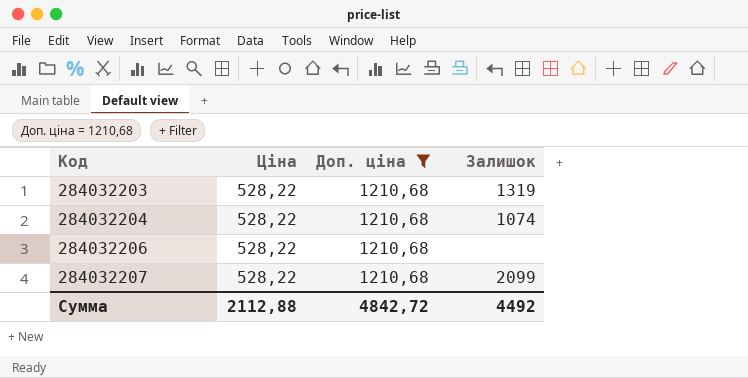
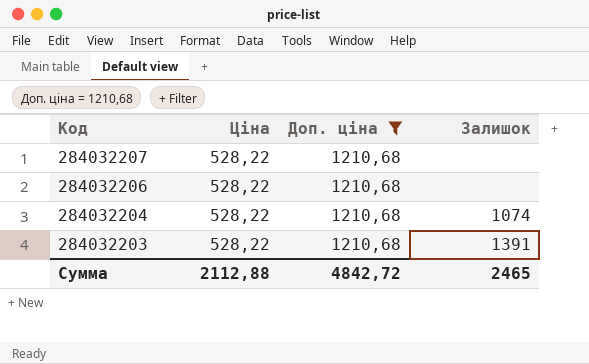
row order: Код ascending -> Код descending
284032207 | Залишок: 2099 -> none
284032203 | Залишок: 1319 -> 1391
Сумма | Залишок: 4492 -> 2465

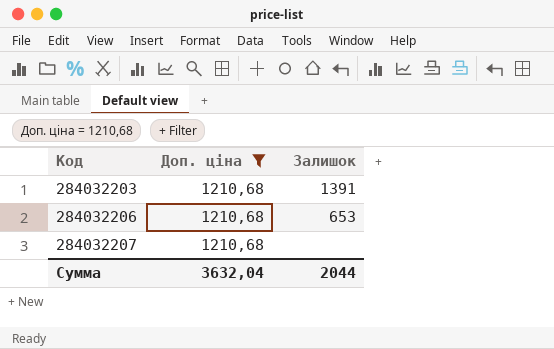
row order: Код descending -> Код ascending
column Ціна | position: 2 -> none
row 284032204: 528,22 | 1210,68 | 1074 -> none
284032206 | Залишок: none -> 653
Сумма | Доп. ціна: 4842,72 -> 3632,04
Сумма | Залишок: 2465 -> 2044

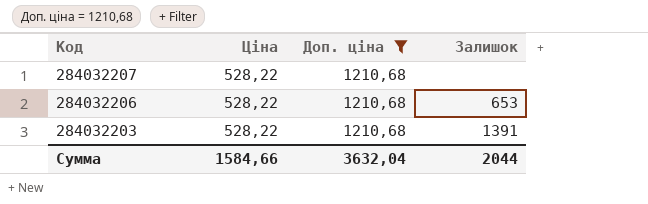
row order: Код ascending -> Код descending
column Ціна | position: none -> 2

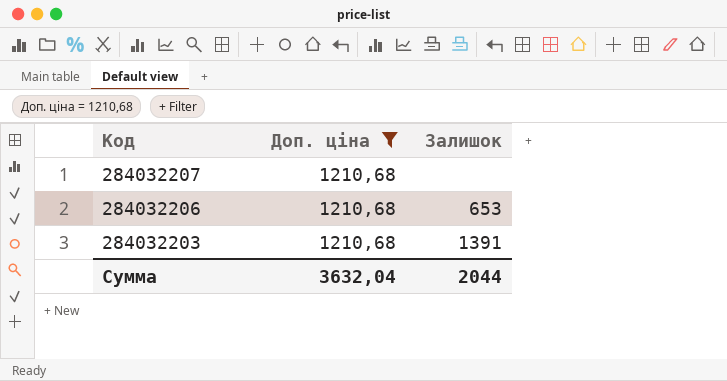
column Ціна | position: 2 -> none

